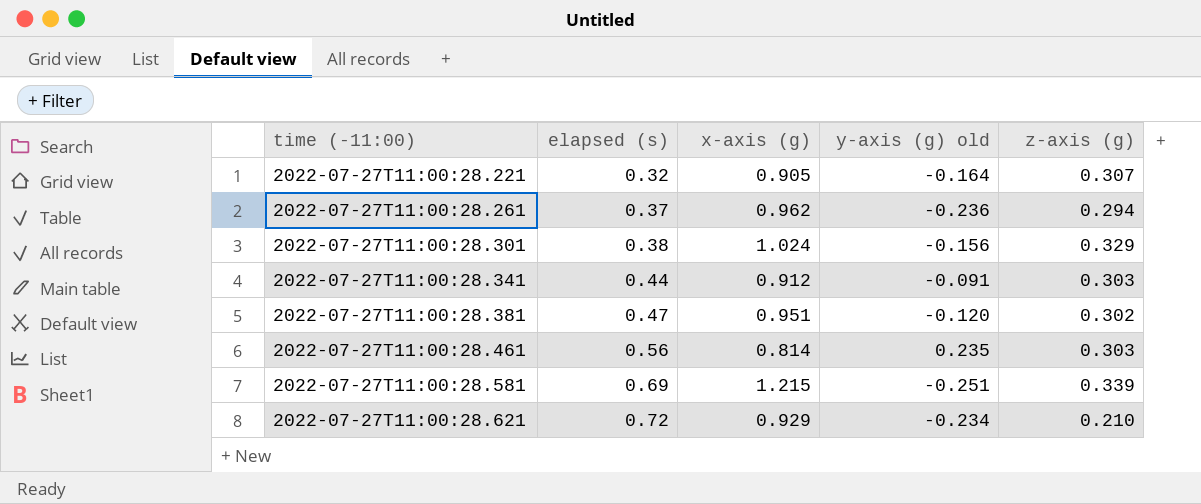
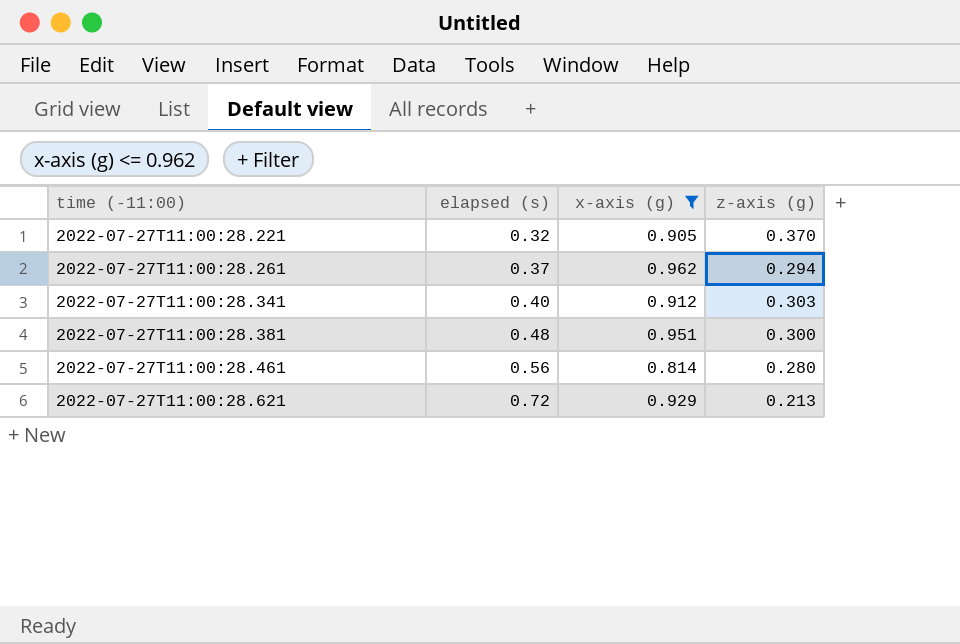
filter: none -> x-axis (g) <= 0.962
column y-axis (g) old | position: 4 -> none
2022-07-27T11:00:28.221 | z-axis (g): 0.307 -> 0.370
2022-07-27T11:00:28.341 | elapsed (s): 0.44 -> 0.40
2022-07-27T11:00:28.381 | elapsed (s): 0.47 -> 0.48
2022-07-27T11:00:28.381 | z-axis (g): 0.302 -> 0.300
2022-07-27T11:00:28.461 | z-axis (g): 0.303 -> 0.280
2022-07-27T11:00:28.621 | z-axis (g): 0.210 -> 0.213

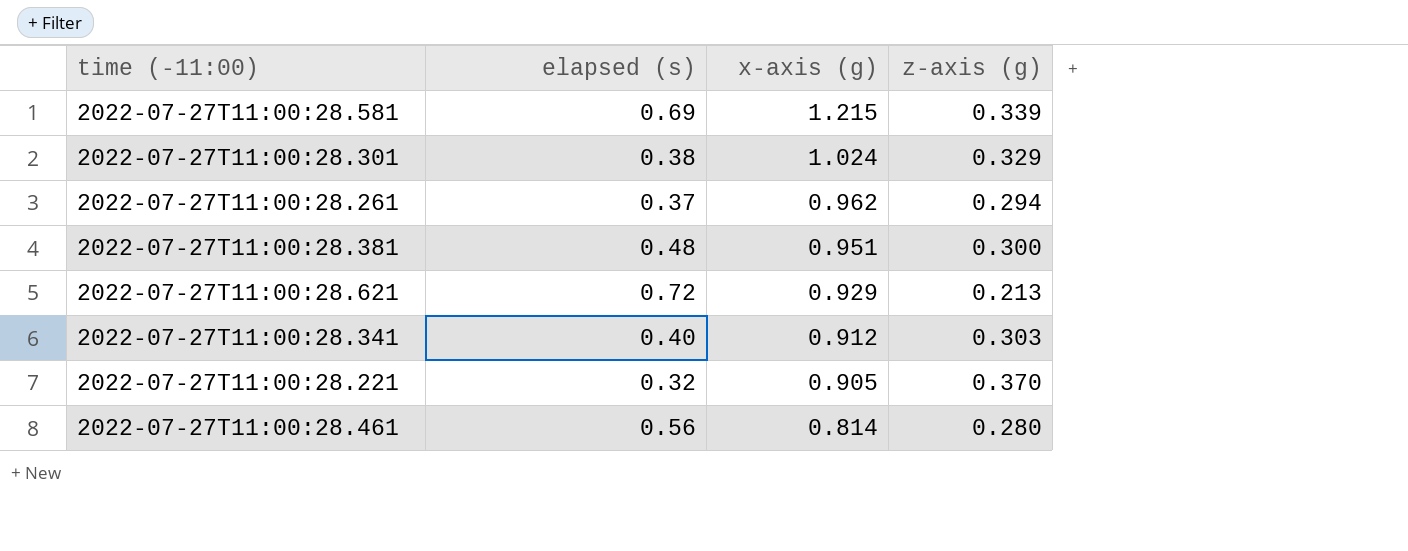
filter: x-axis (g) <= 0.962 -> none
row order: time (-11:00) ascending -> x-axis (g) descending

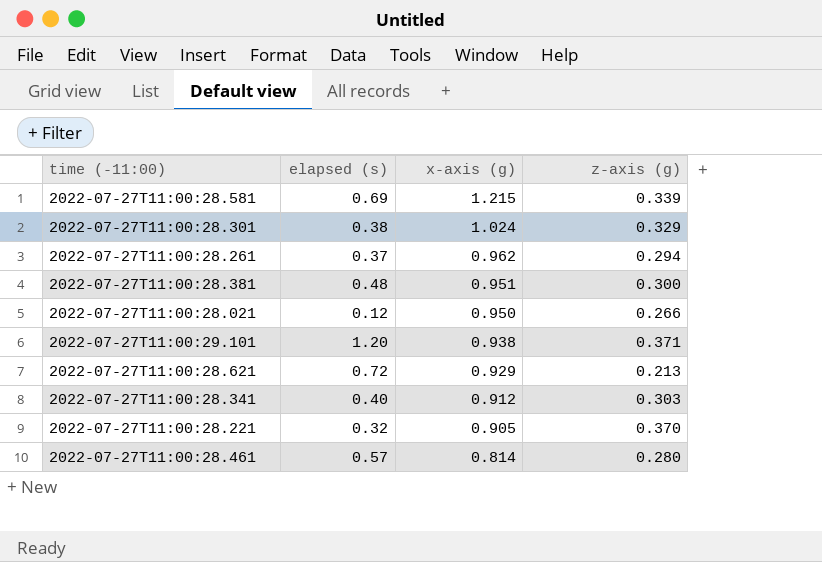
row 2022-07-27T11:00:28.021: none -> 0.12 | 0.950 | 0.266
row 2022-07-27T11:00:29.101: none -> 1.20 | 0.938 | 0.371
2022-07-27T11:00:28.461 | elapsed (s): 0.56 -> 0.57

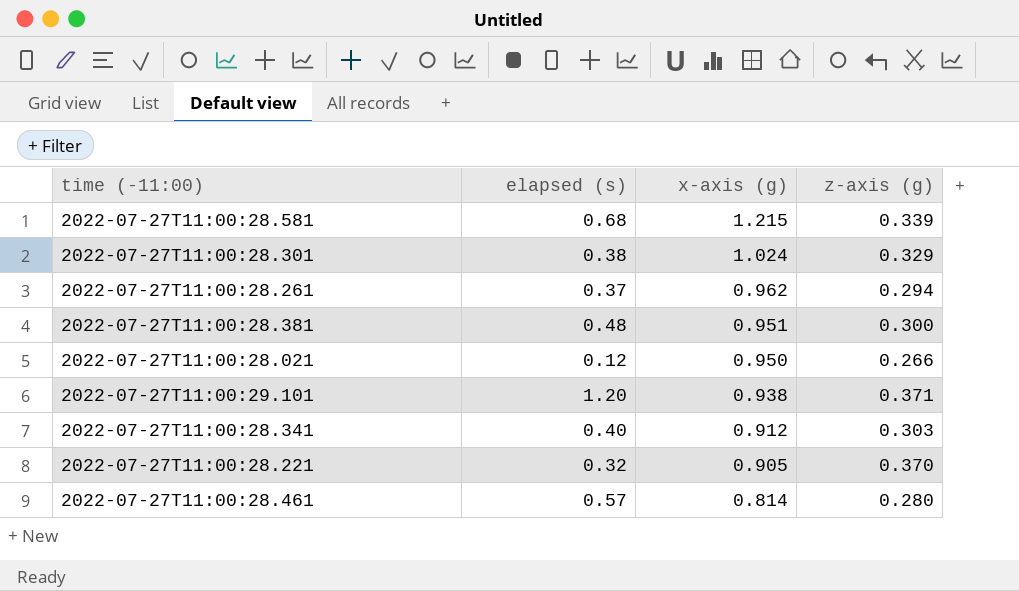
row 2022-07-27T11:00:28.621: 0.72 | 0.929 | 0.213 -> none
2022-07-27T11:00:28.581 | elapsed (s): 0.69 -> 0.68

